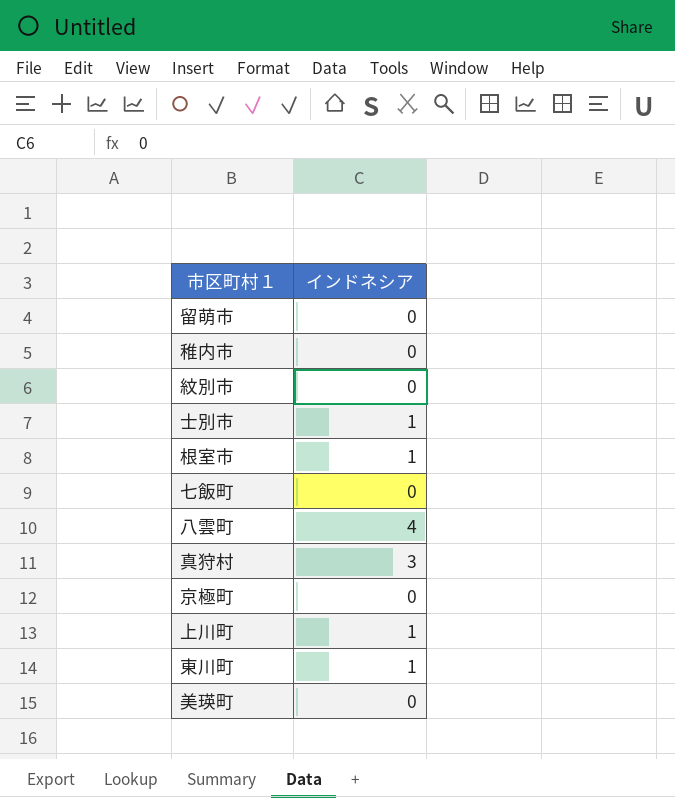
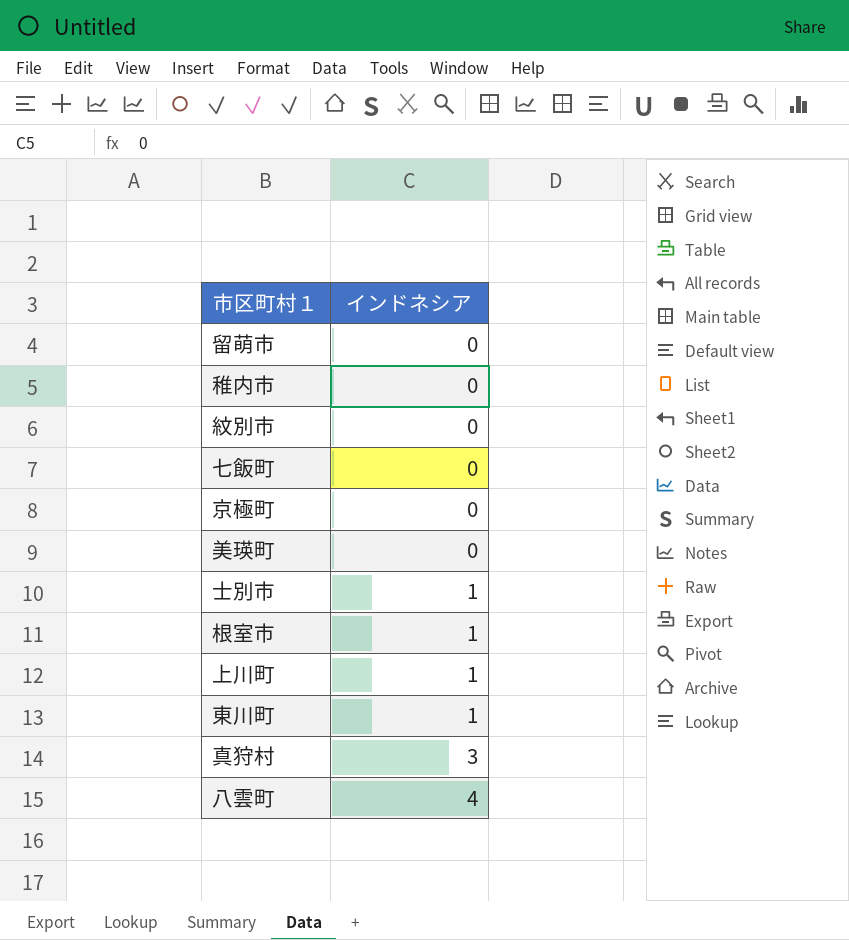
row order: none -> インドネシア ascending

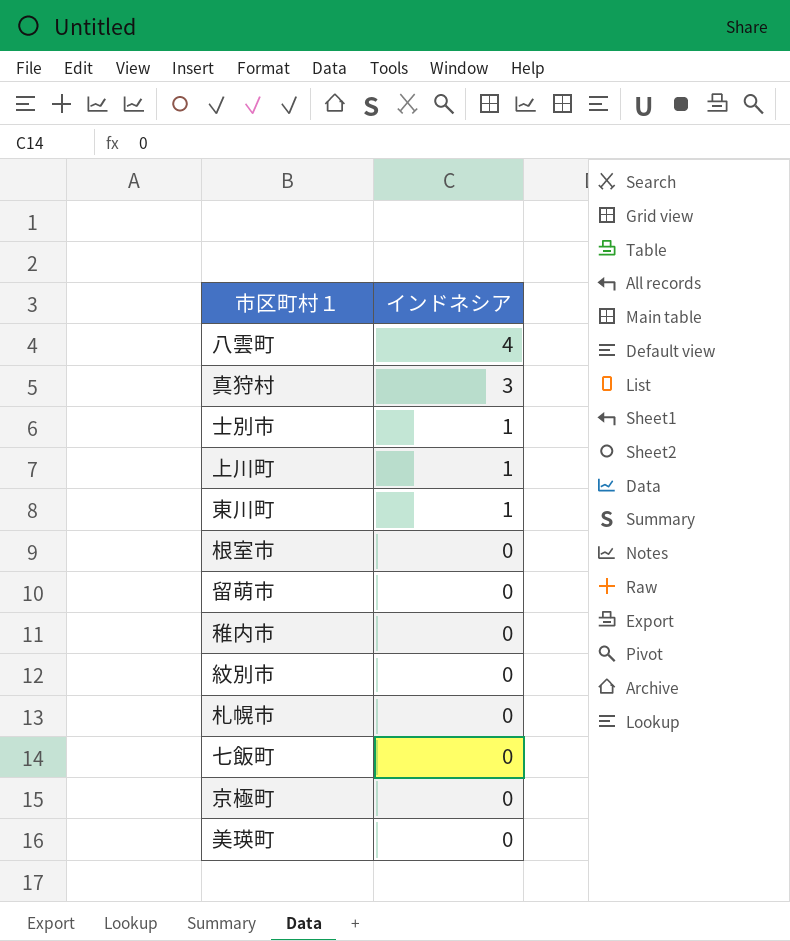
row order: インドネシア ascending -> インドネシア descending
根室市 | インドネシア: 1 -> 0
row 札幌市: none -> 0

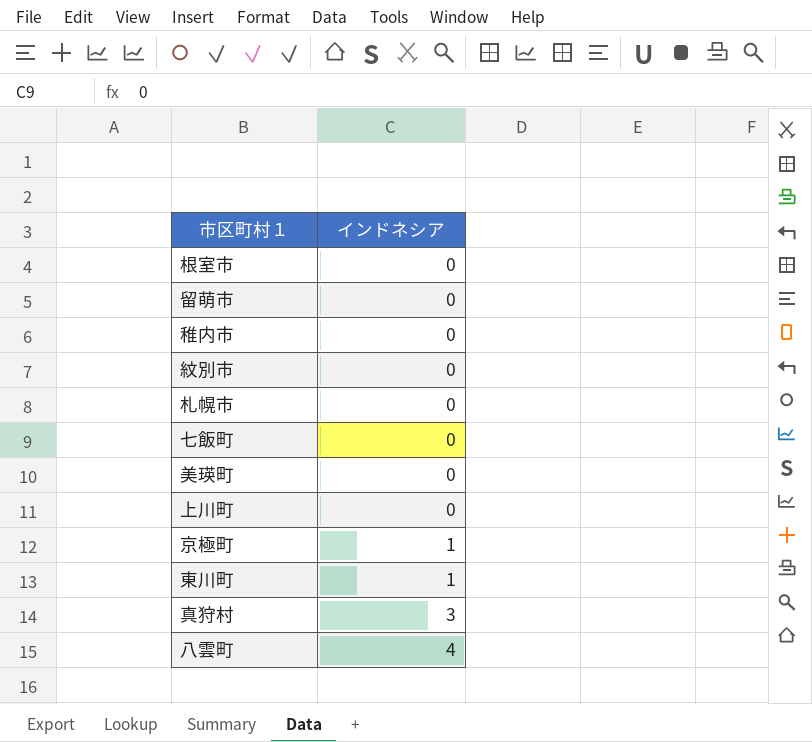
row order: インドネシア descending -> インドネシア ascending
row 士別市: 1 -> none
上川町 | インドネシア: 1 -> 0
京極町 | インドネシア: 0 -> 1

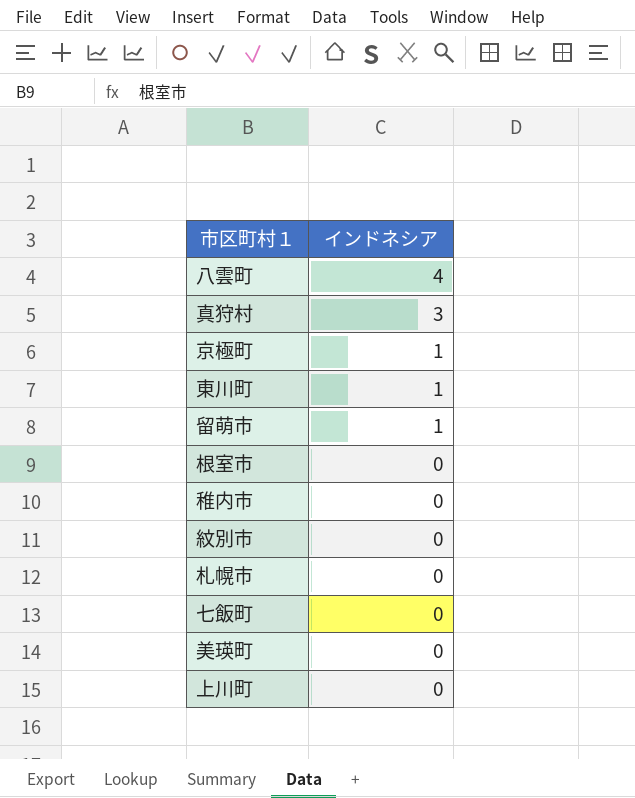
row order: インドネシア ascending -> インドネシア descending
留萌市 | インドネシア: 0 -> 1

